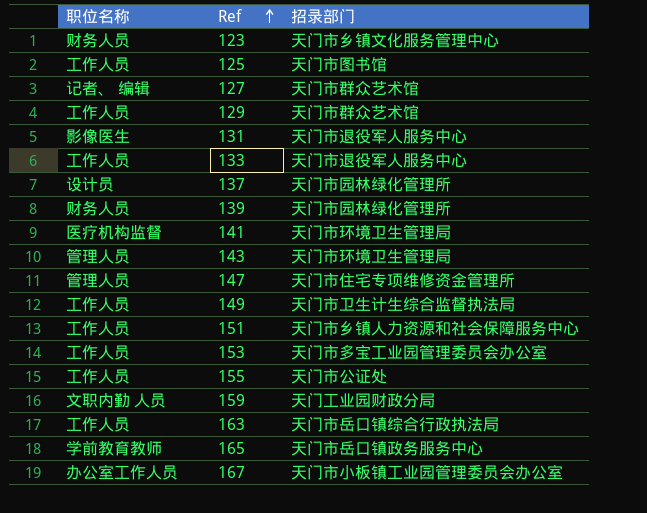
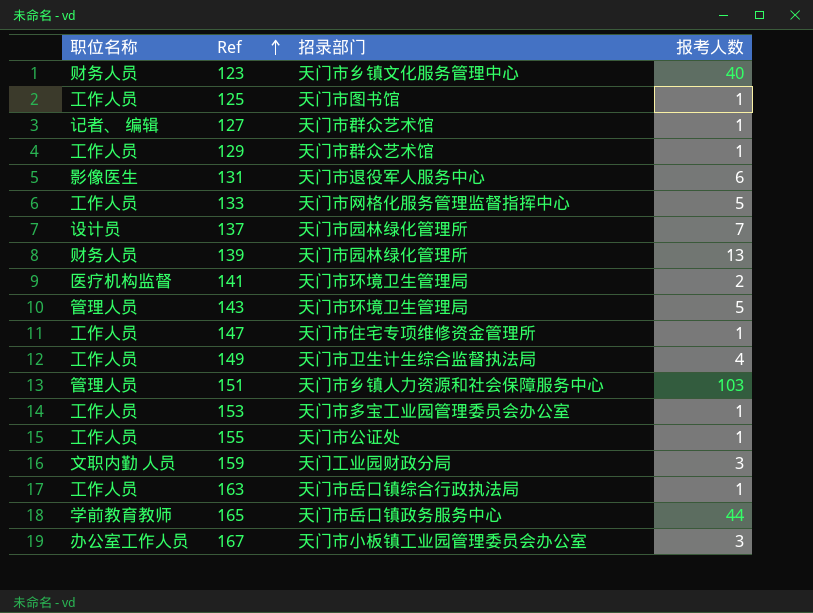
column 报考人数 | position: none -> 4
133 | 招录部门: 天门市退役军人服务中心 -> 天门市网格化服务管理监督指挥中心
147 | 职位名称: 管理人员 -> 工作人员
151 | 职位名称: 工作人员 -> 管理人员

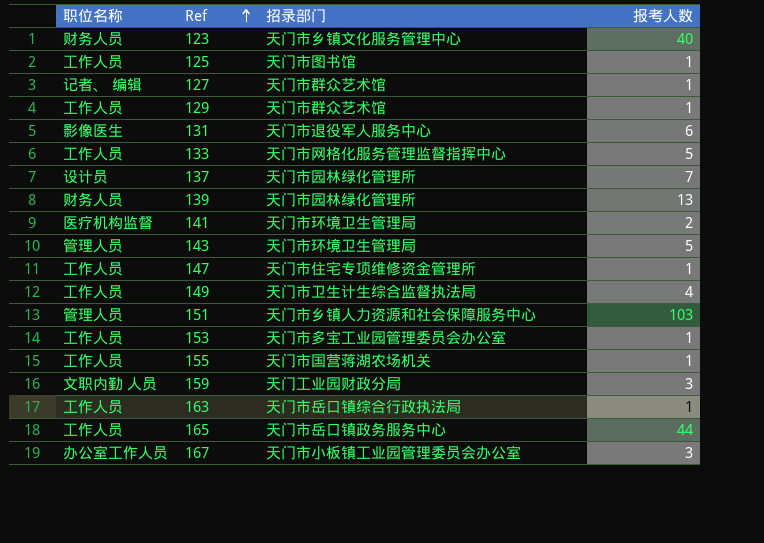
155 | 招录部门: 天门市公证处 -> 天门市国营蒋湖农场机关
165 | 职位名称: 学前教育教师 -> 工作人员

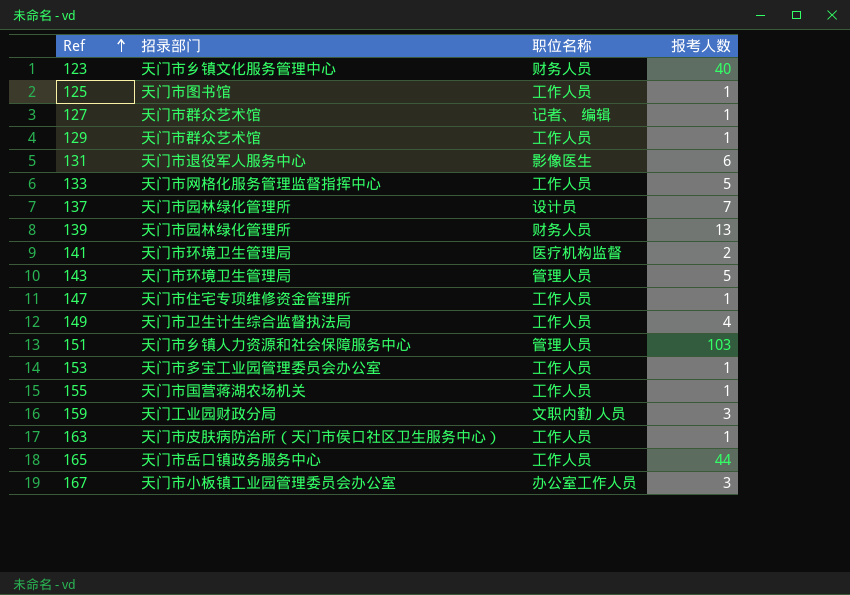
column 职位名称 | position: 1 -> 3
163 | 招录部门: 天门市岳口镇综合行政执法局 -> 天门市皮肤病防治所（天门市侯口社区卫生服务中心）

